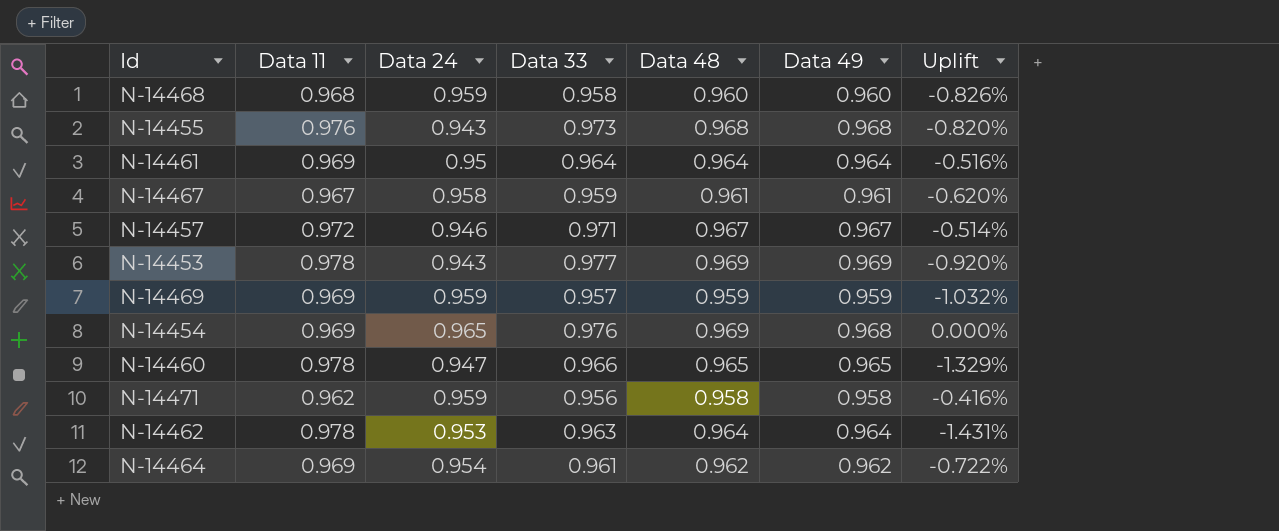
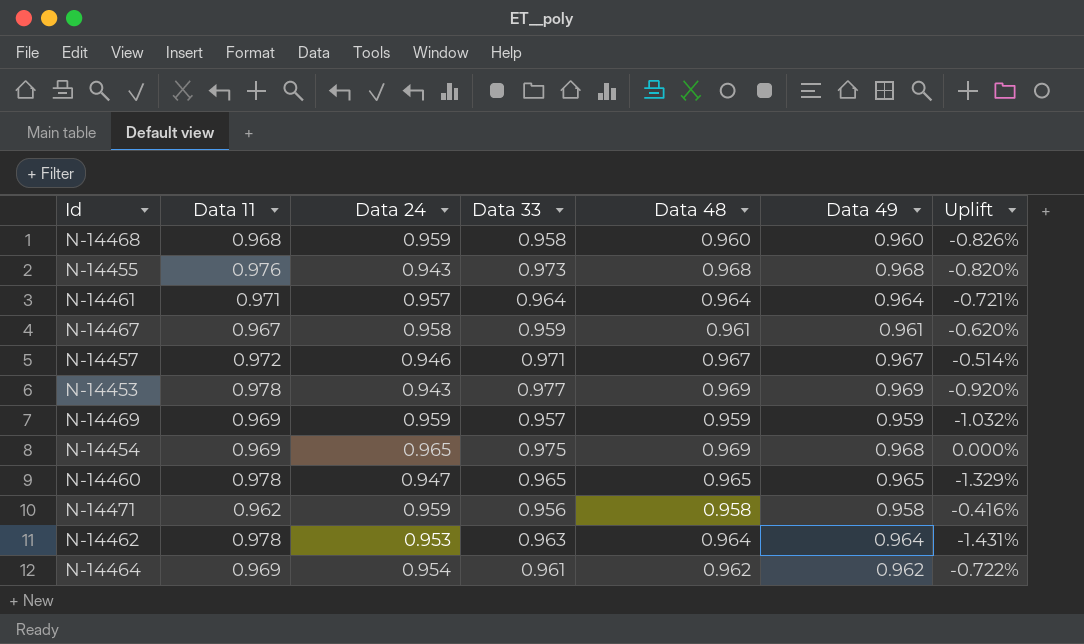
N-14461 | Data 11: 0.969 -> 0.971
N-14461 | Data 24: 0.95 -> 0.957
N-14461 | Uplift: -0.516% -> -0.721%
N-14454 | Data 33: 0.976 -> 0.975
N-14460 | Data 33: 0.966 -> 0.965

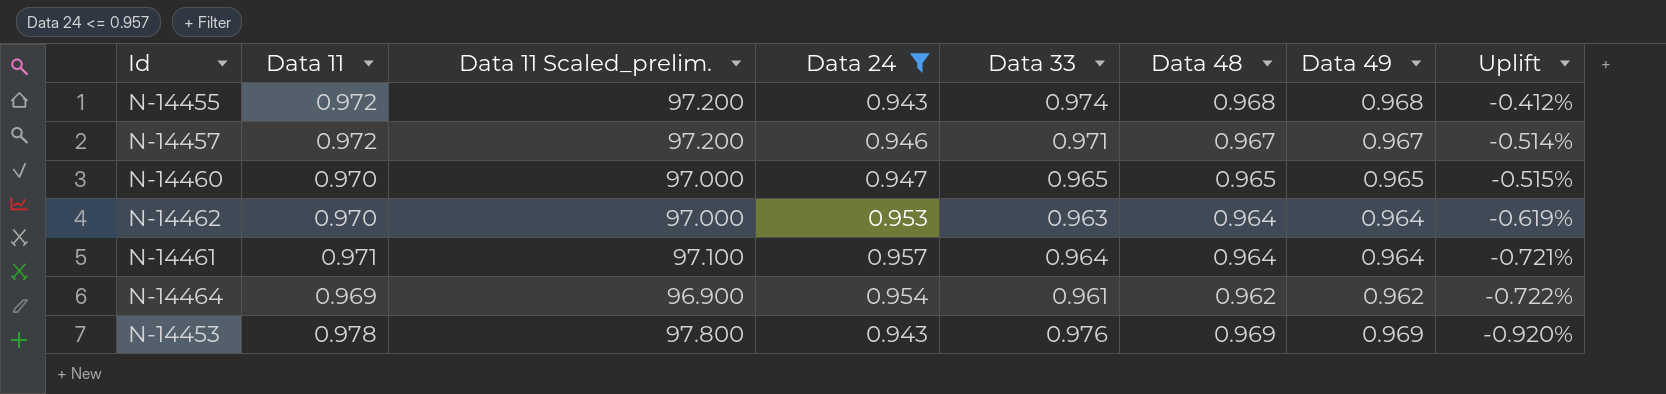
filter: none -> Data 24 <= 0.957
row order: none -> Uplift descending
column Data 11 Scaled_prelim. | formula: none -> [Data 11] * 100
N-14455 | Data 11: 0.976 -> 0.972
N-14455 | Data 33: 0.973 -> 0.974
N-14455 | Uplift: -0.820% -> -0.412%
N-14460 | Data 11: 0.978 -> 0.970
N-14460 | Uplift: -1.329% -> -0.515%
N-14462 | Data 11: 0.978 -> 0.970
N-14462 | Uplift: -1.431% -> -0.619%
N-14453 | Data 33: 0.977 -> 0.976

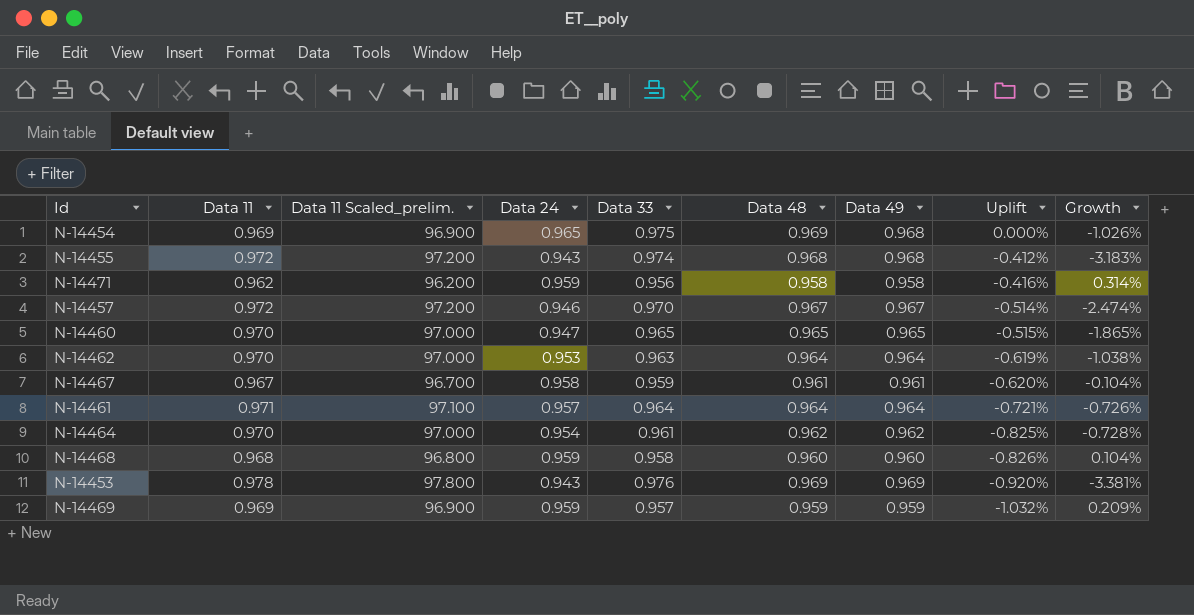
filter: Data 24 <= 0.957 -> none
column Growth | formula: none -> ([Data 24] - [Data 33]) / [Data 33]
N-14457 | Data 33: 0.971 -> 0.970
N-14464 | Data 11: 0.969 -> 0.970
N-14464 | Data 11 Scaled_prelim.: 96.900 -> 97.000
N-14464 | Uplift: -0.722% -> -0.825%

